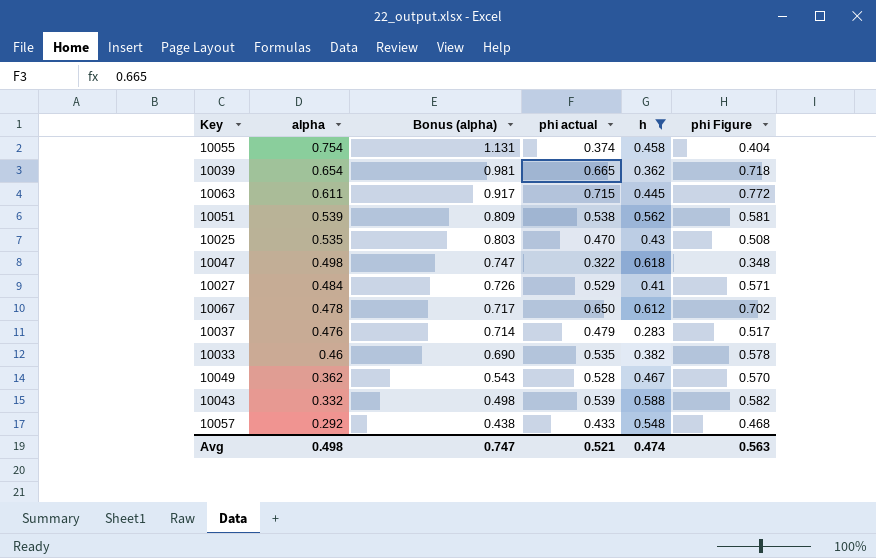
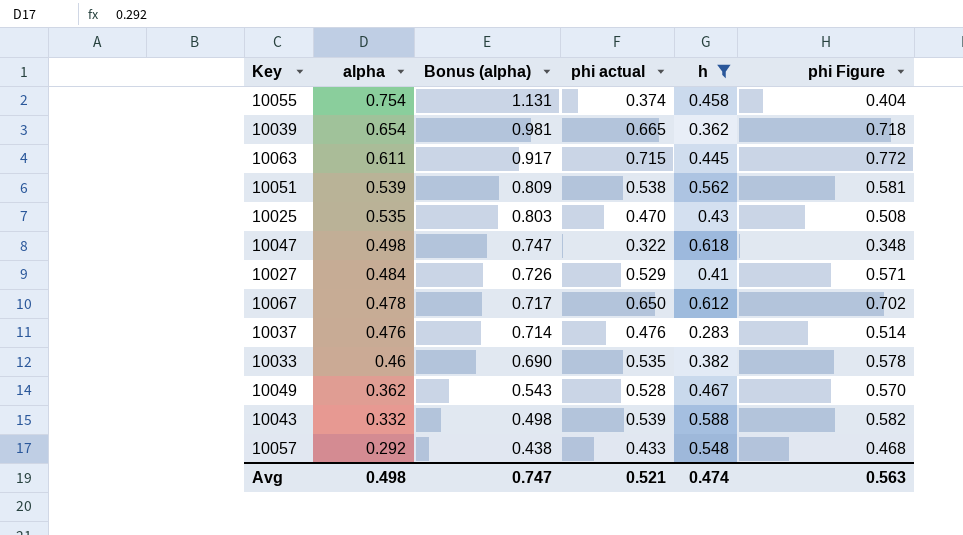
10037 | phi actual: 0.479 -> 0.476
10037 | phi Figure: 0.517 -> 0.514

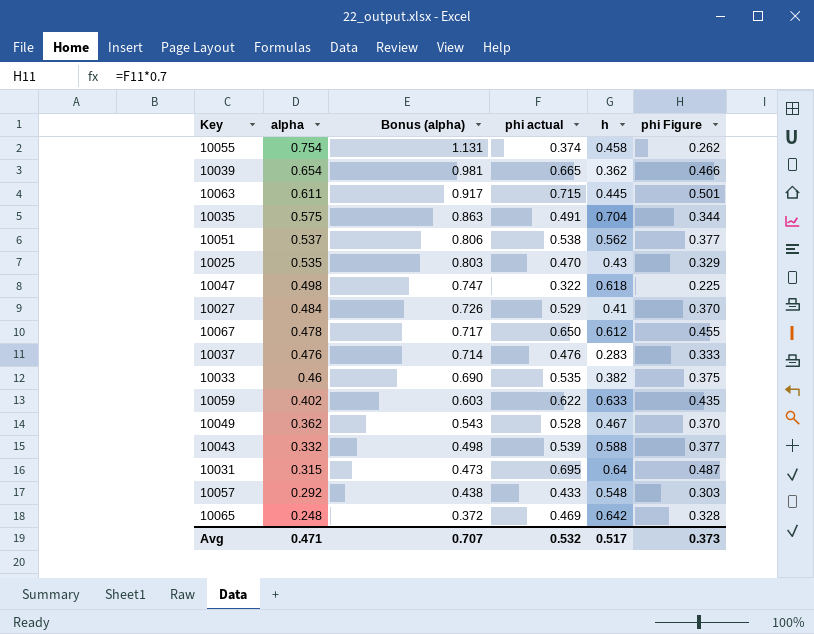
filter: h <= 0.618 -> none
column phi Figure | formula: [phi actual] * 1.08 -> [phi actual] * 0.7
10051 | alpha: 0.539 -> 0.537
10051 | Bonus (alpha): 0.809 -> 0.806
Avg | alpha: 0.498 -> 0.471
Avg | Bonus (alpha): 0.747 -> 0.707
Avg | phi actual: 0.521 -> 0.532
Avg | h: 0.474 -> 0.517
Avg | phi Figure: 0.563 -> 0.373

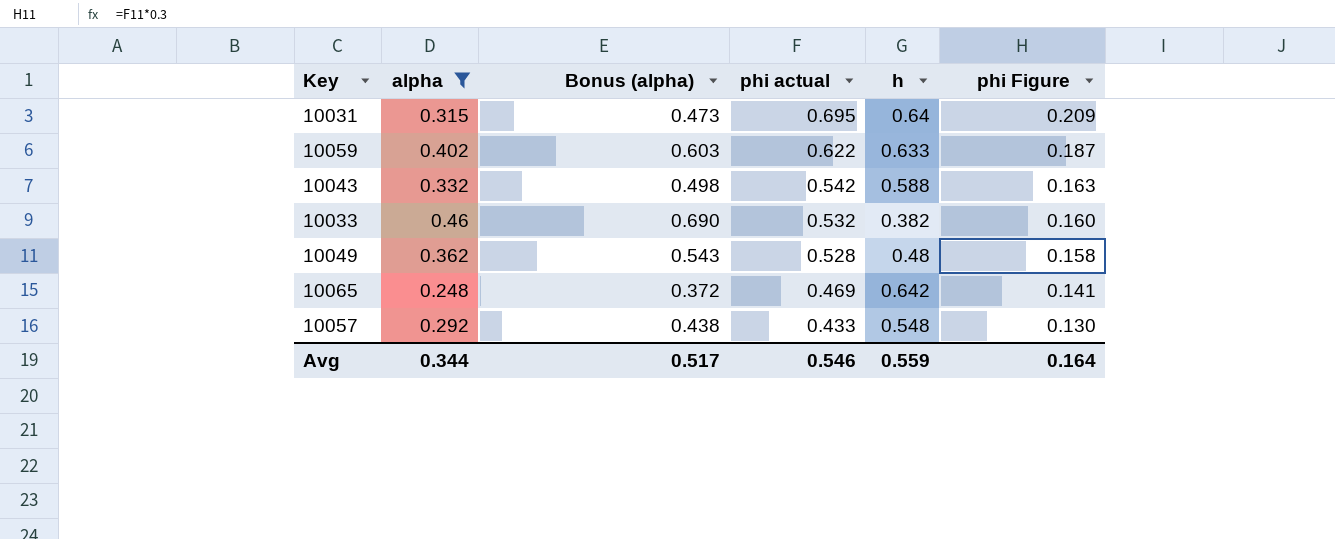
filter: none -> alpha <= 0.46
row order: alpha descending -> phi actual descending
column phi Figure | formula: [phi actual] * 0.7 -> [phi actual] * 0.3
10043 | phi actual: 0.539 -> 0.542
10033 | phi actual: 0.535 -> 0.532
10049 | h: 0.467 -> 0.48
Avg | alpha: 0.471 -> 0.344
Avg | Bonus (alpha): 0.707 -> 0.517
Avg | phi actual: 0.532 -> 0.546
Avg | h: 0.517 -> 0.559
Avg | phi Figure: 0.373 -> 0.164

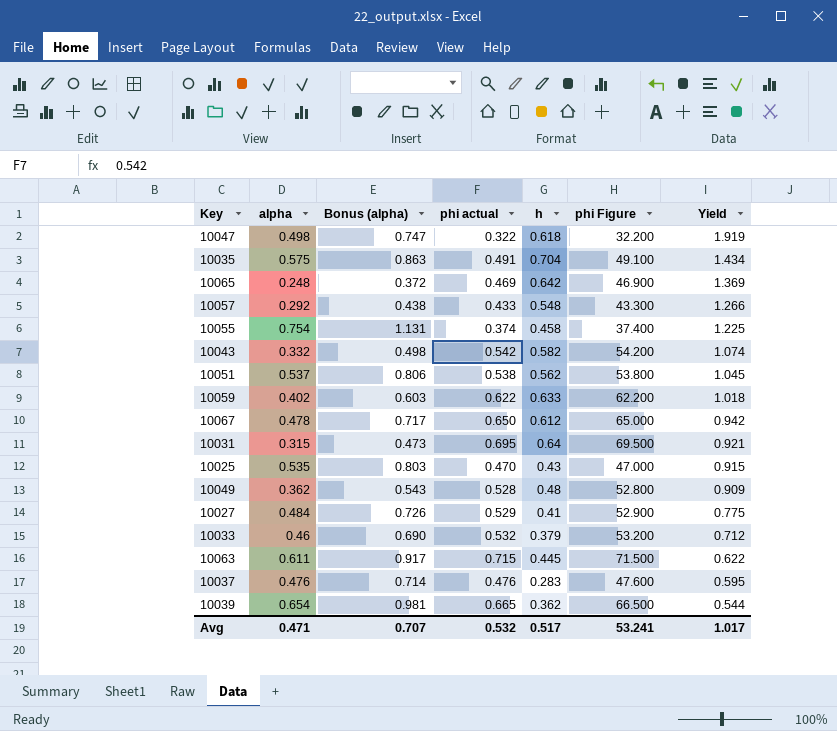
filter: alpha <= 0.46 -> none
row order: phi actual descending -> Yield descending
column phi Figure | formula: [phi actual] * 0.3 -> [phi actual] * 100
column Yield | formula: none -> [h] / [phi actual]
10043 | h: 0.588 -> 0.582
10033 | h: 0.382 -> 0.379
Avg | alpha: 0.344 -> 0.471
Avg | Bonus (alpha): 0.517 -> 0.707
Avg | phi actual: 0.546 -> 0.532
Avg | h: 0.559 -> 0.517
Avg | phi Figure: 0.164 -> 53.241

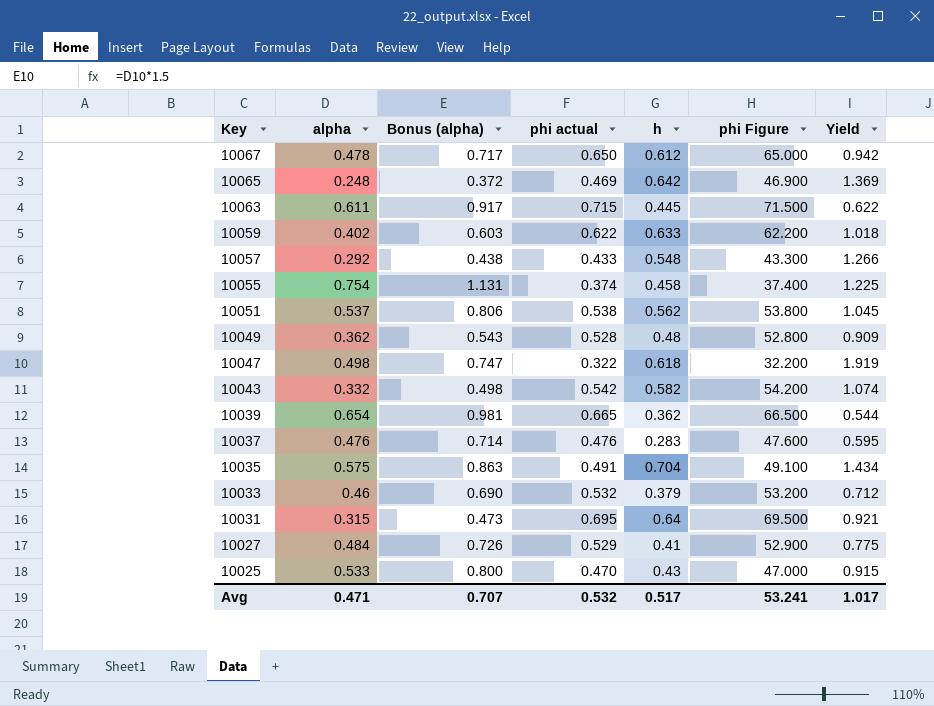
row order: Yield descending -> Key descending
10025 | alpha: 0.535 -> 0.533
10025 | Bonus (alpha): 0.803 -> 0.800

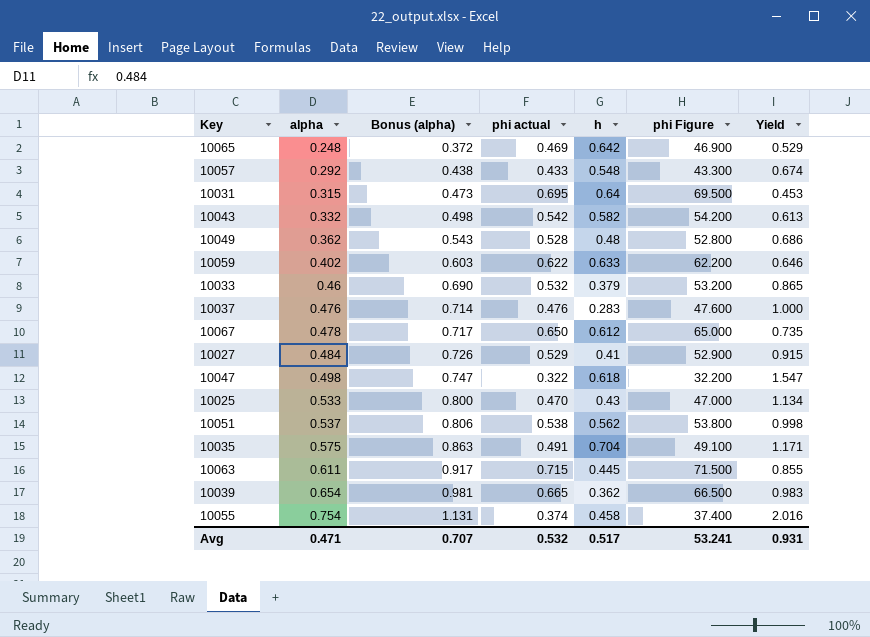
row order: Key descending -> alpha ascending
column Yield | formula: [h] / [phi actual] -> [alpha] / [phi actual]
Avg | Yield: 1.017 -> 0.931

